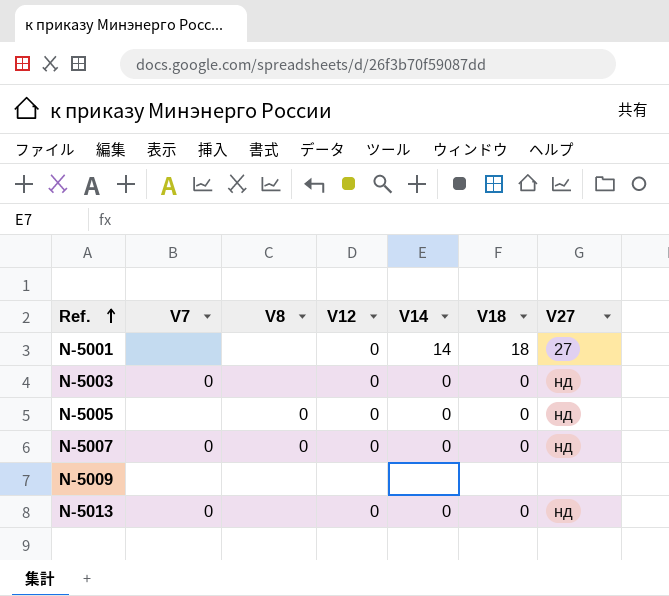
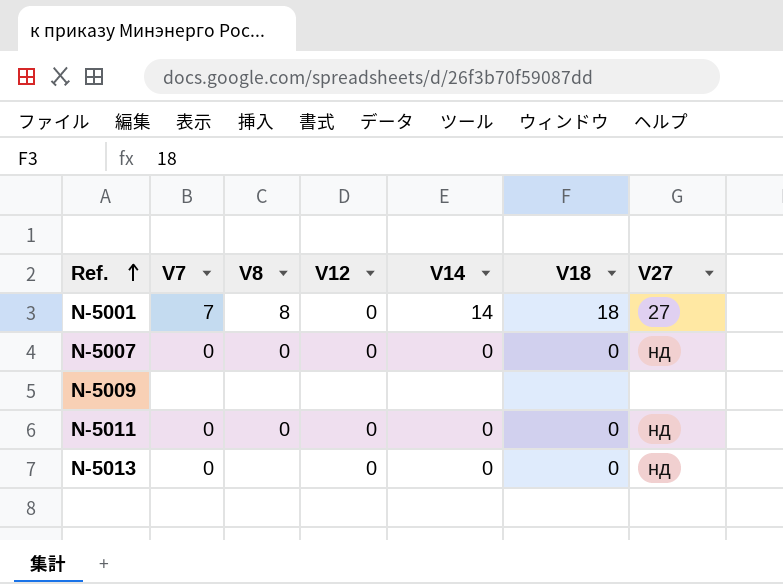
row N-5003: 0 | none | 0 | 0 | 0 | нд -> none
row N-5005: none | 0 | 0 | 0 | 0 | нд -> none
N-5001 | V7: none -> 7
N-5001 | V8: none -> 8
row N-5011: none -> 0 | 0 | 0 | 0 | 0 | нд

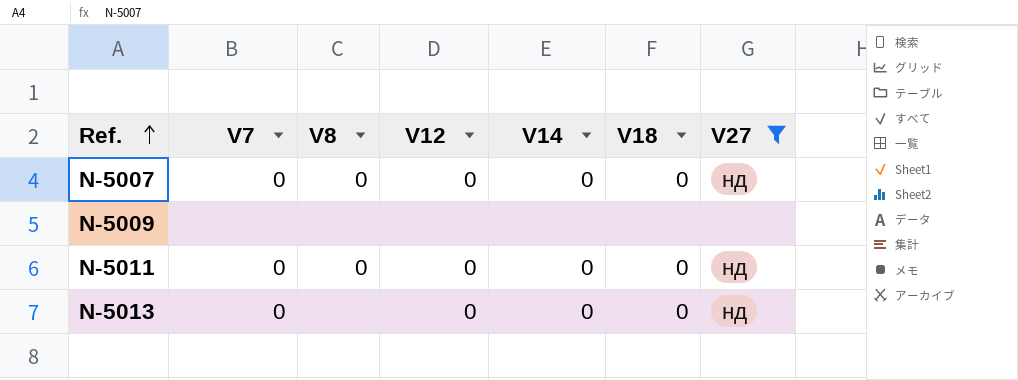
filter: none -> V27 != 27

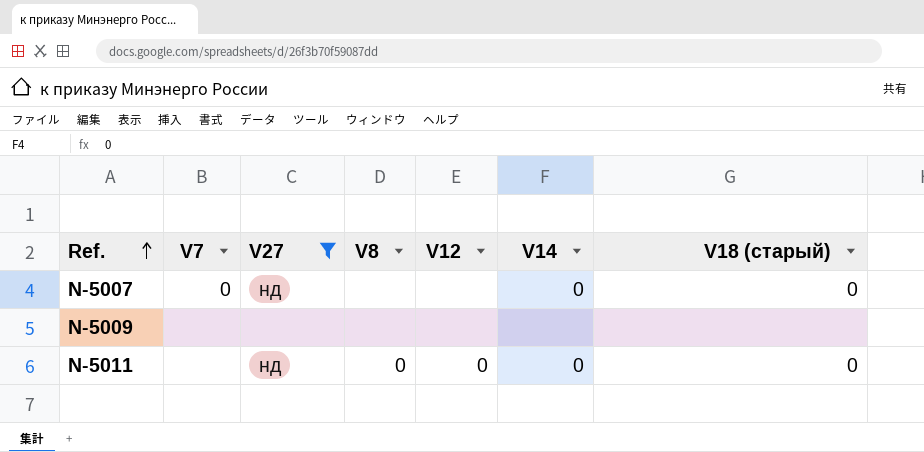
column V27 | position: 7 -> 3
column name: V18 -> V18 (старый)
row N-5013: 0 | none | 0 | 0 | 0 | нд -> none
N-5007 | V8: 0 -> none
N-5007 | V12: 0 -> none
N-5011 | V7: 0 -> none

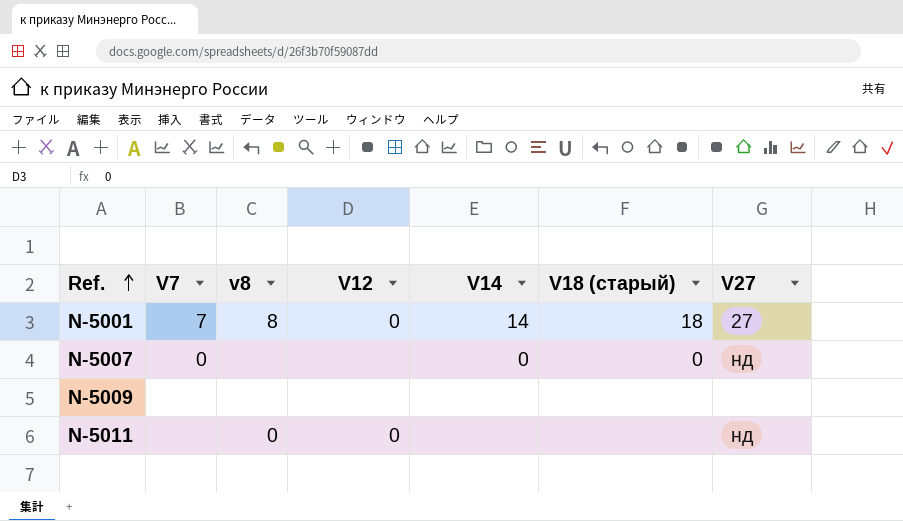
filter: V27 != 27 -> none
column name: V8 -> v8
column V27 | position: 3 -> 7
N-5011 | V14: 0 -> none
N-5011 | V18 (старый): 0 -> none

